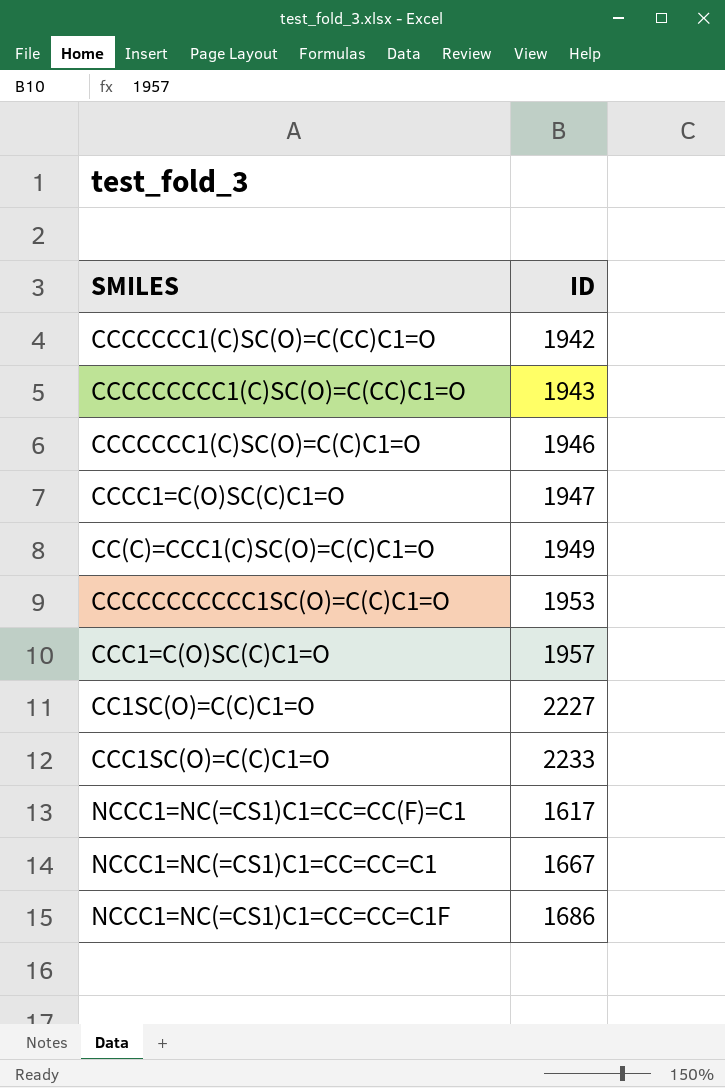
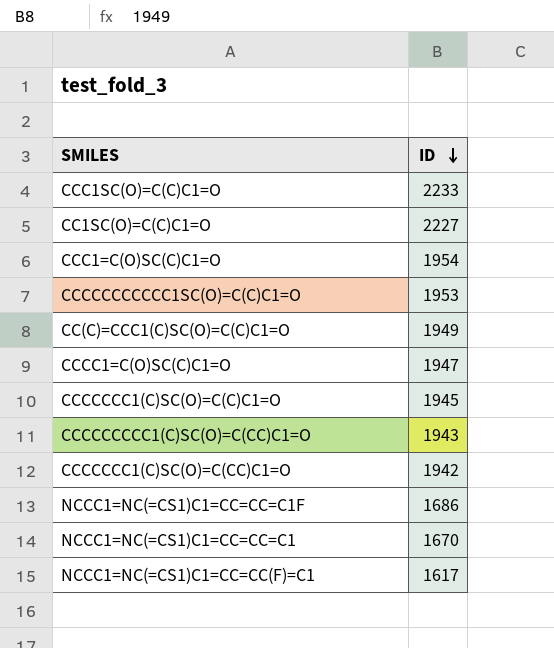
row order: none -> ID descending
CCC1=C(O)SC(C)C1=O | ID: 1957 -> 1954
CCCCCCC1(C)SC(O)=C(C)C1=O | ID: 1946 -> 1945
NCCC1=NC(=CS1)C1=CC=CC=C1 | ID: 1667 -> 1670

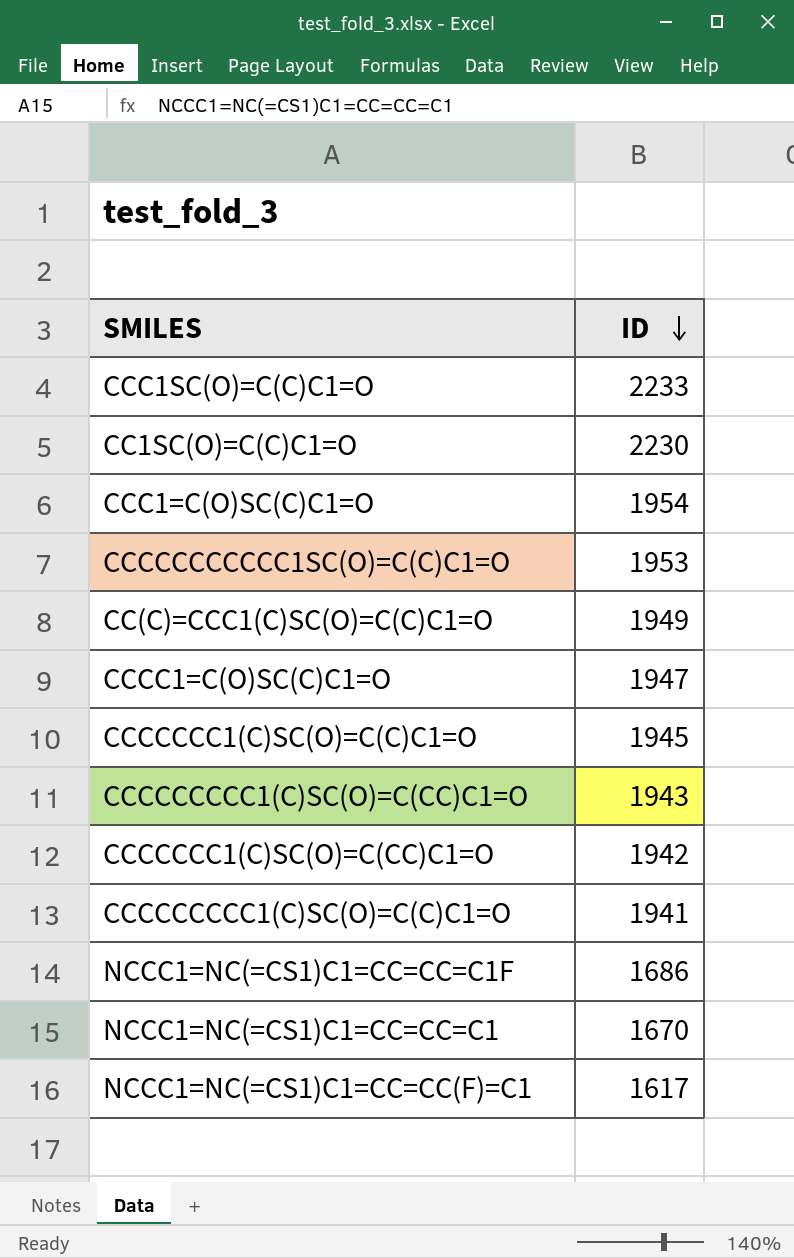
CC1SC(O)=C(C)C1=O | ID: 2227 -> 2230
row CCCCCCCCC1(C)SC(O)=C(C)C1=O: none -> 1941

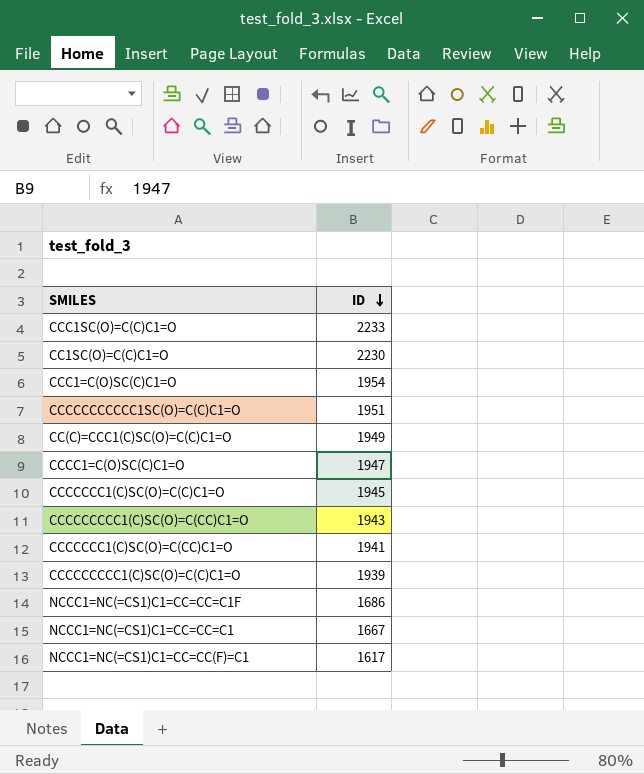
CCCCCCCCCCC1SC(O)=C(C)C1=O | ID: 1953 -> 1951
CCCCCCC1(C)SC(O)=C(CC)C1=O | ID: 1942 -> 1941
CCCCCCCCC1(C)SC(O)=C(C)C1=O | ID: 1941 -> 1939
NCCC1=NC(=CS1)C1=CC=CC=C1 | ID: 1670 -> 1667

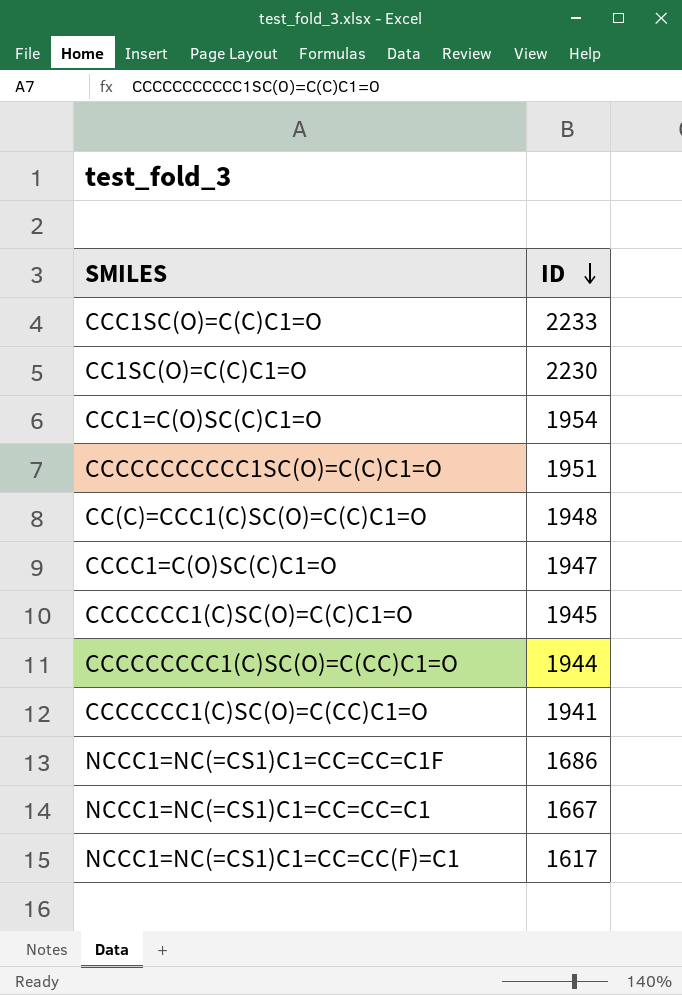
row CCCCCCCCC1(C)SC(O)=C(C)C1=O: 1939 -> none
CC(C)=CCC1(C)SC(O)=C(C)C1=O | ID: 1949 -> 1948
CCCCCCCCC1(C)SC(O)=C(CC)C1=O | ID: 1943 -> 1944

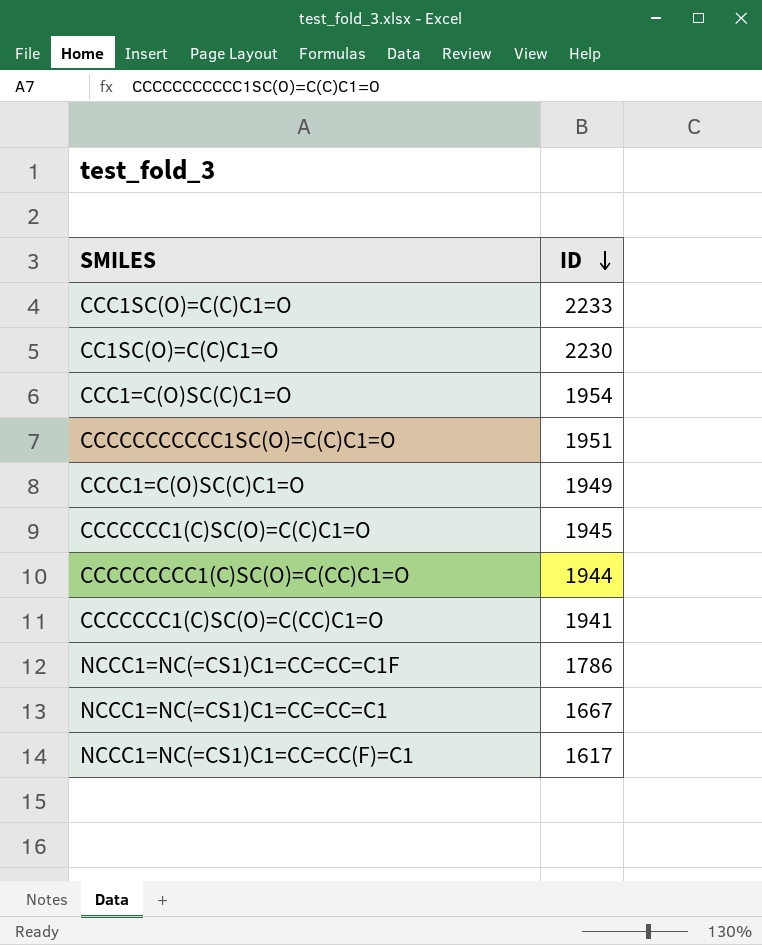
row CC(C)=CCC1(C)SC(O)=C(C)C1=O: 1948 -> none
CCCC1=C(O)SC(C)C1=O | ID: 1947 -> 1949
NCCC1=NC(=CS1)C1=CC=CC=C1F | ID: 1686 -> 1786

